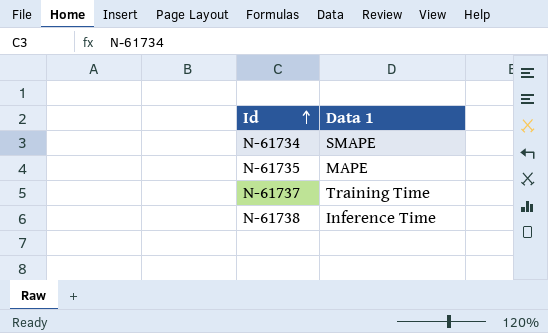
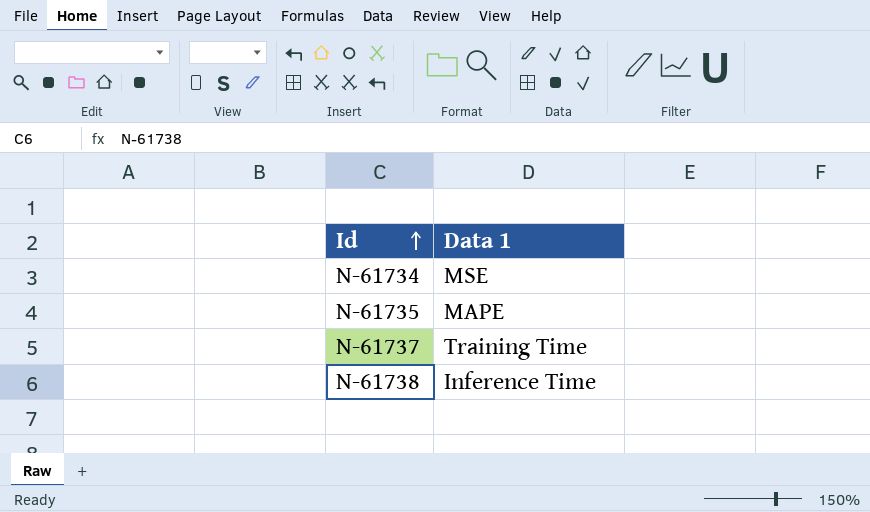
N-61734 | Data 1: SMAPE -> MSE

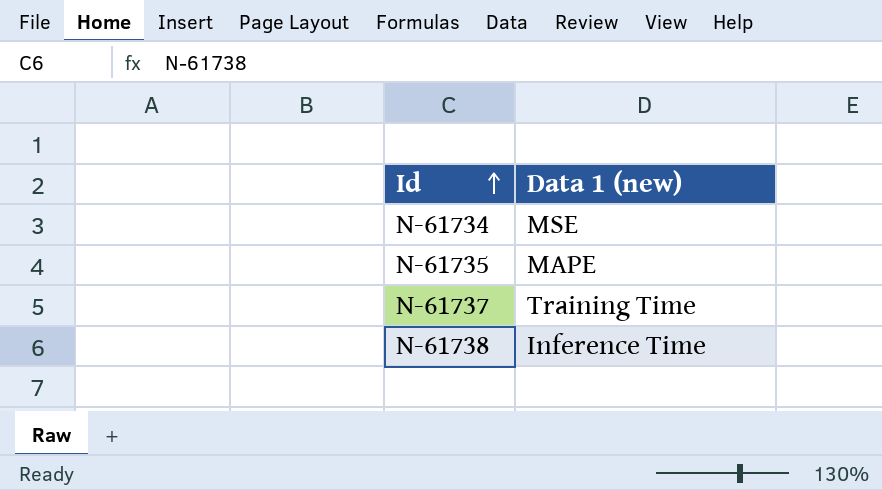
column name: Data 1 -> Data 1 (new)

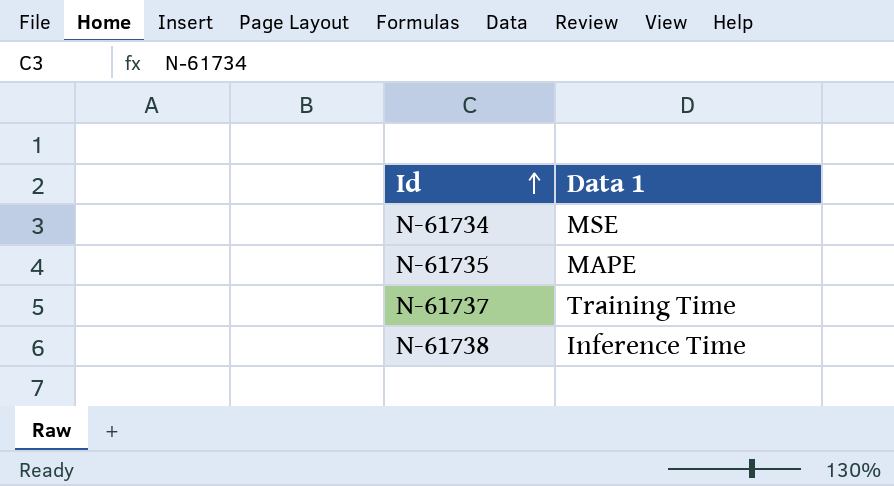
column name: Data 1 (new) -> Data 1

